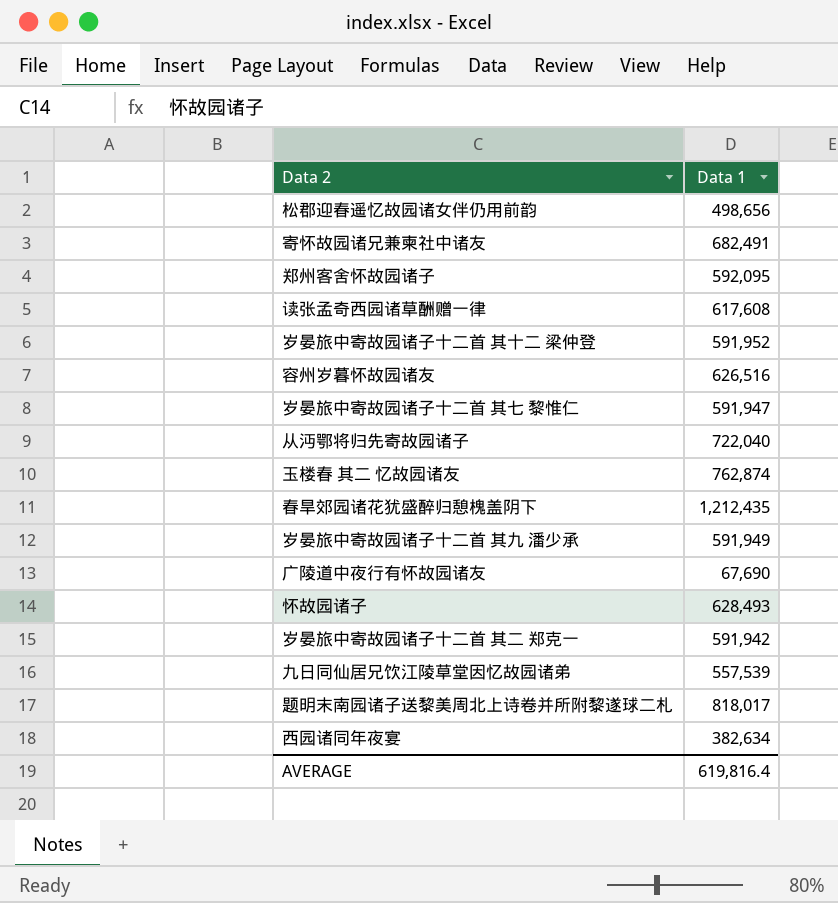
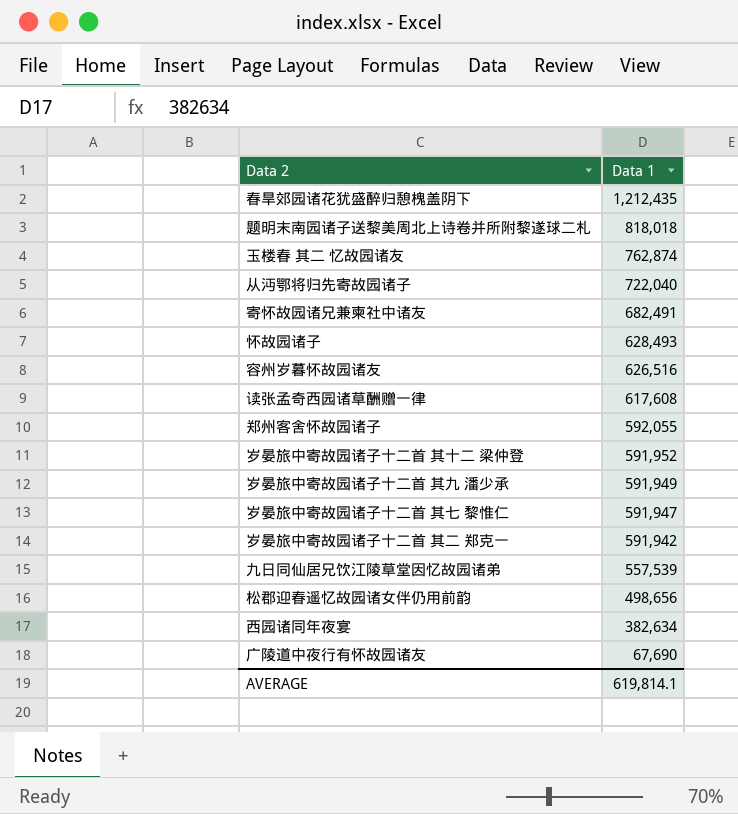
row order: none -> Data 1 descending
题明末南园诸子送黎美周北上诗卷并所附黎遂球二札 | Data 1: 818,017 -> 818,018
郑州客舍怀故园诸子 | Data 1: 592,095 -> 592,055
AVERAGE | Data 1: 619,816.4 -> 619,814.1

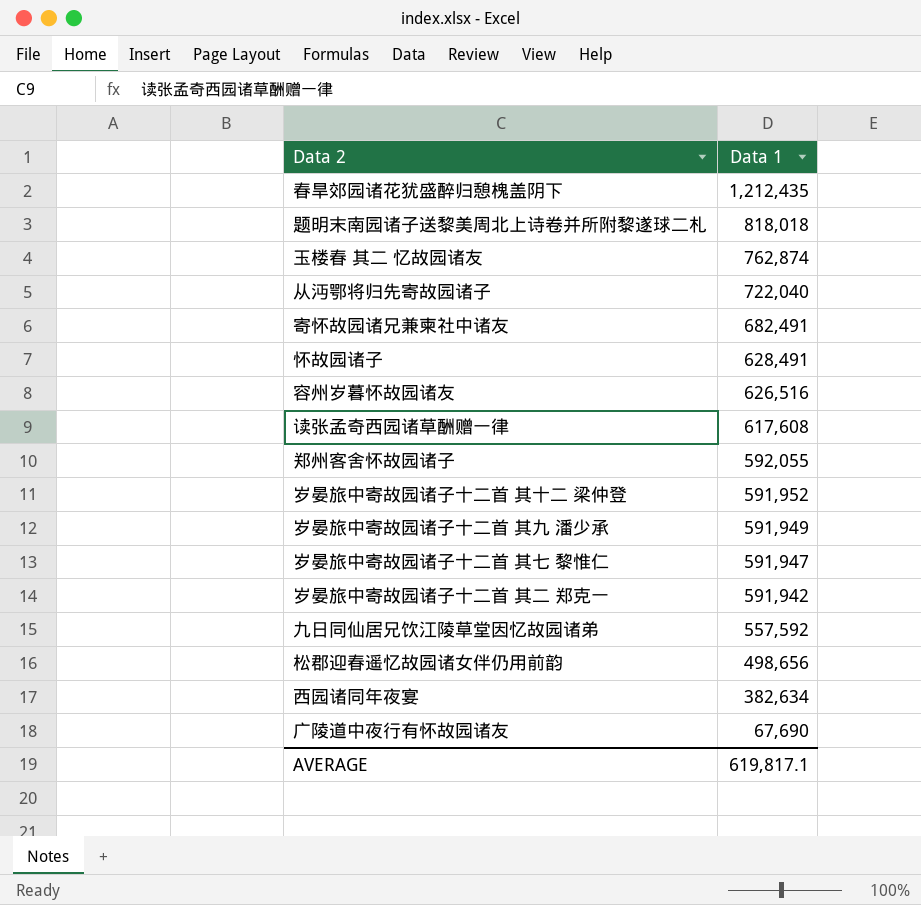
怀故园诸子 | Data 1: 628,493 -> 628,491
九日同仙居兄饮江陵草堂因忆故园诸弟 | Data 1: 557,539 -> 557,592
AVERAGE | Data 1: 619,814.1 -> 619,817.1

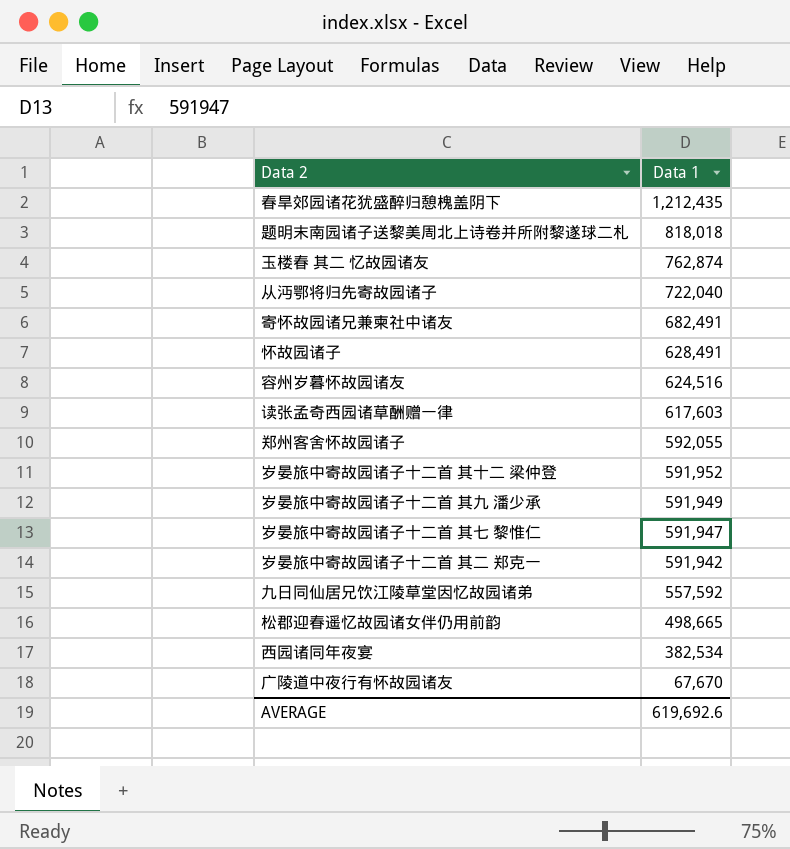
容州岁暮怀故园诸友 | Data 1: 626,516 -> 624,516
读张孟奇西园诸草酬赠一律 | Data 1: 617,608 -> 617,603
松郡迎春遥忆故园诸女伴仍用前韵 | Data 1: 498,656 -> 498,665
西园诸同年夜宴 | Data 1: 382,634 -> 382,534
广陵道中夜行有怀故园诸友 | Data 1: 67,690 -> 67,670
AVERAGE | Data 1: 619,817.1 -> 619,692.6

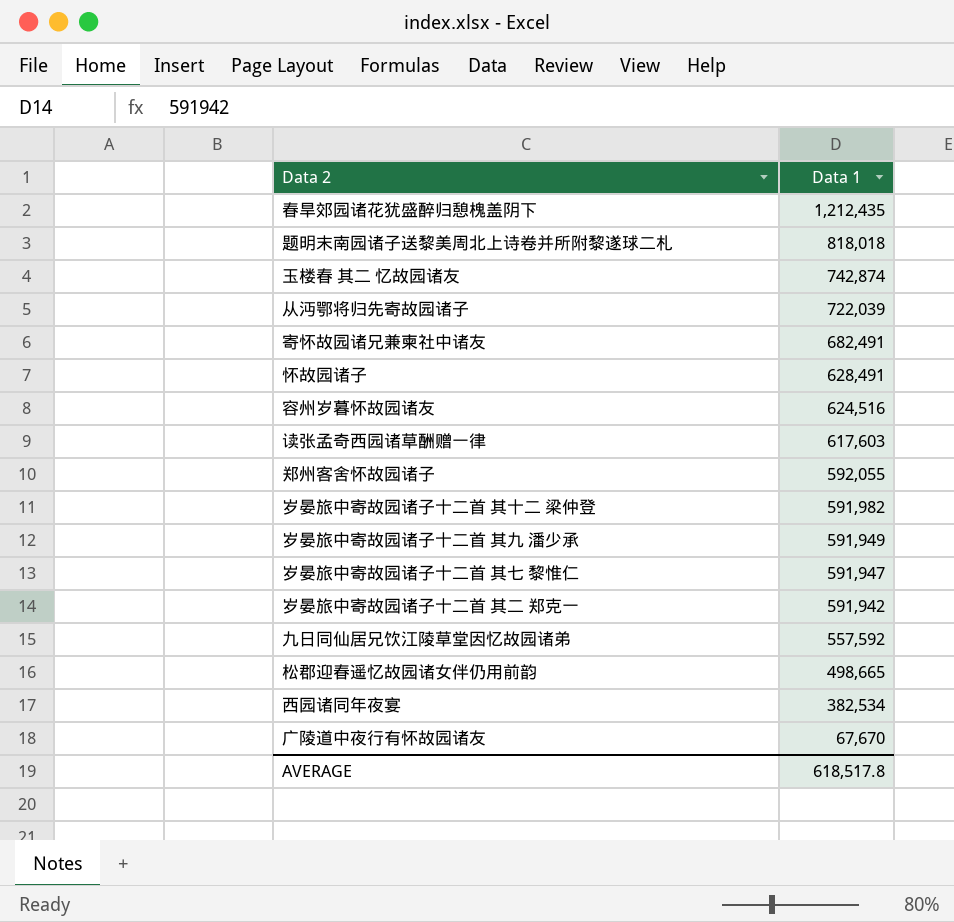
玉楼春 其二 忆故园诸友 | Data 1: 762,874 -> 742,874
从沔鄂将归先寄故园诸子 | Data 1: 722,040 -> 722,039
岁晏旅中寄故园诸子十二首 其十二 梁仲登 | Data 1: 591,952 -> 591,982
AVERAGE | Data 1: 619,692.6 -> 618,517.8

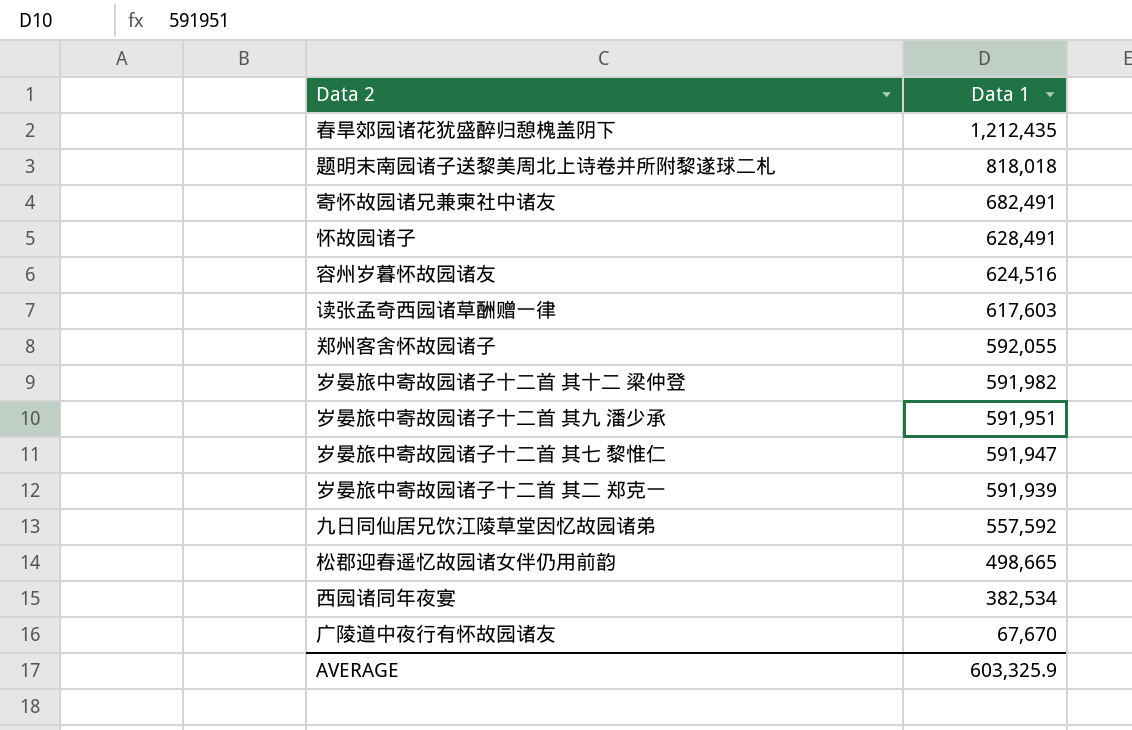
row 玉楼春 其二 忆故园诸友: 742,874 -> none
row 从沔鄂将归先寄故园诸子: 722,039 -> none
岁晏旅中寄故园诸子十二首 其九 潘少承 | Data 1: 591,949 -> 591,951
岁晏旅中寄故园诸子十二首 其二 郑克一 | Data 1: 591,942 -> 591,939
AVERAGE | Data 1: 618,517.8 -> 603,325.9

